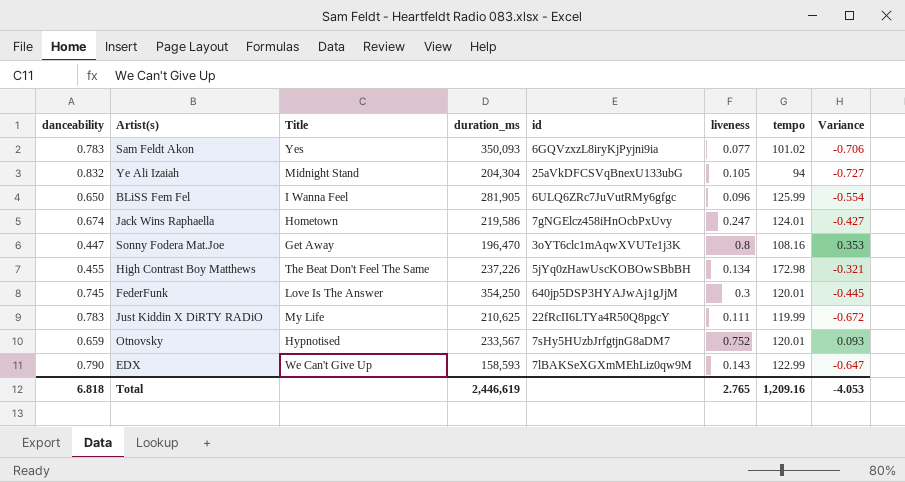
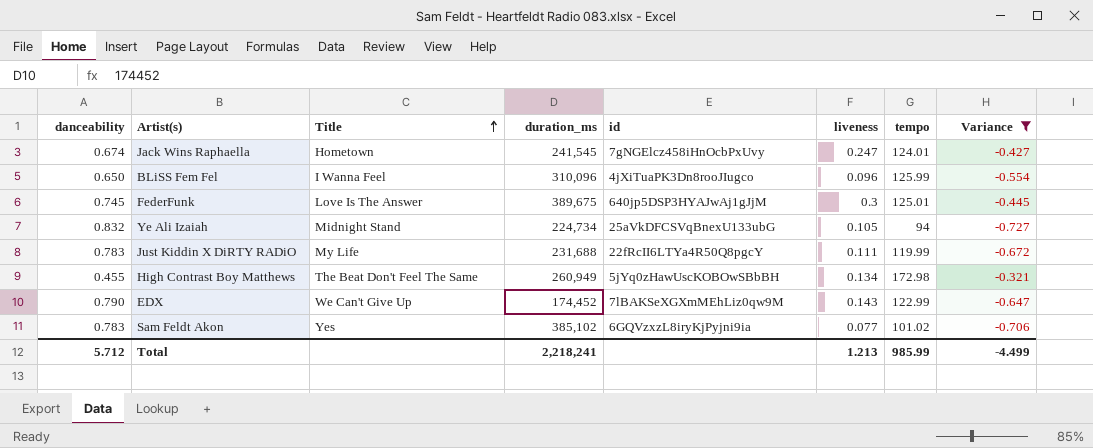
filter: none -> Variance <= -0.321
row order: none -> Title ascending
Jack Wins Raphaella | duration_ms: 219,586 -> 241,545
BLiSS Fem Fel | duration_ms: 281,905 -> 310,096
BLiSS Fem Fel | id: 6ULQ6ZRc7JuVutRMy6gfgc -> 4jXiTuaPK3Dn8rooJIugco
FederFunk | duration_ms: 354,250 -> 389,675
FederFunk | tempo: 120.01 -> 125.01
Ye Ali Izaiah | duration_ms: 204,304 -> 224,734
Just Kiddin X DiRTY RADiO | duration_ms: 210,625 -> 231,688
High Contrast Boy Matthews | duration_ms: 237,226 -> 260,949
EDX | duration_ms: 158,593 -> 174,452
Sam Feldt Akon | duration_ms: 350,093 -> 385,102
Total | danceability: 6.818 -> 5.712
Total | duration_ms: 2,446,619 -> 2,218,241
Total | liveness: 2.765 -> 1.213
Total | tempo: 1,209.16 -> 985.99
Total | Variance: -4.053 -> -4.499

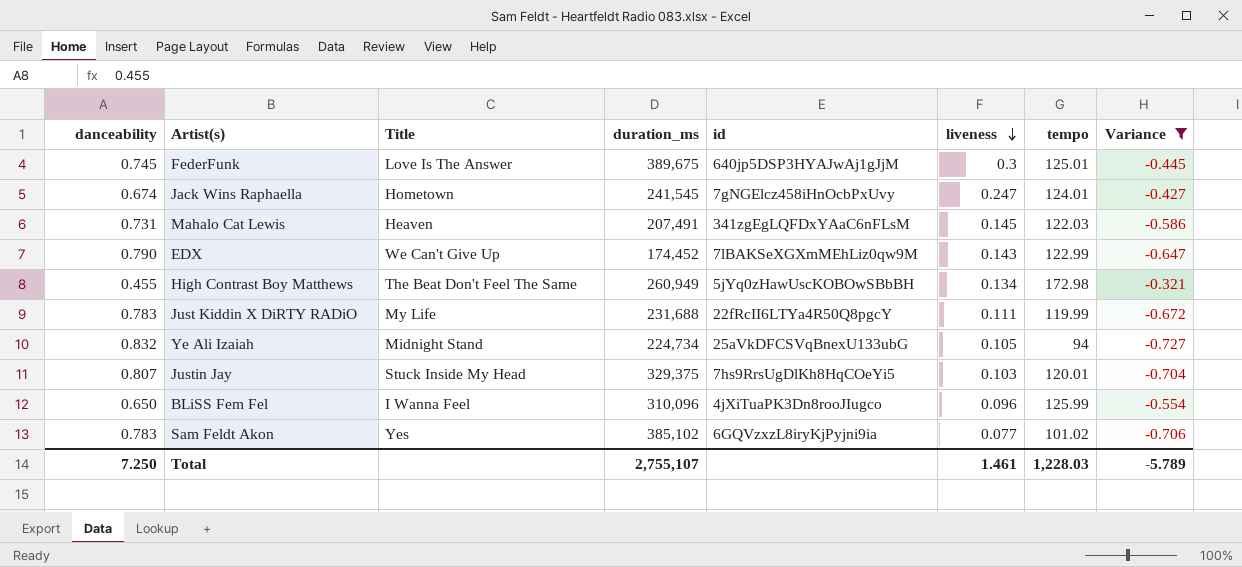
row order: Title ascending -> liveness descending
row Mahalo Cat Lewis: none -> 0.731 | Heaven | 207,491 | 341zgEgLQFDxYAaC6nFLsM | 0.145 | 122.03 | -0.586
row Justin Jay: none -> 0.807 | Stuck Inside My Head | 329,375 | 7hs9RrsUgDlKh8HqCOeYi5 | 0.103 | 120.01 | -0.704
Total | danceability: 5.712 -> 7.250
Total | duration_ms: 2,218,241 -> 2,755,107
Total | liveness: 1.213 -> 1.461
Total | tempo: 985.99 -> 1,228.03
Total | Variance: -4.499 -> -5.789

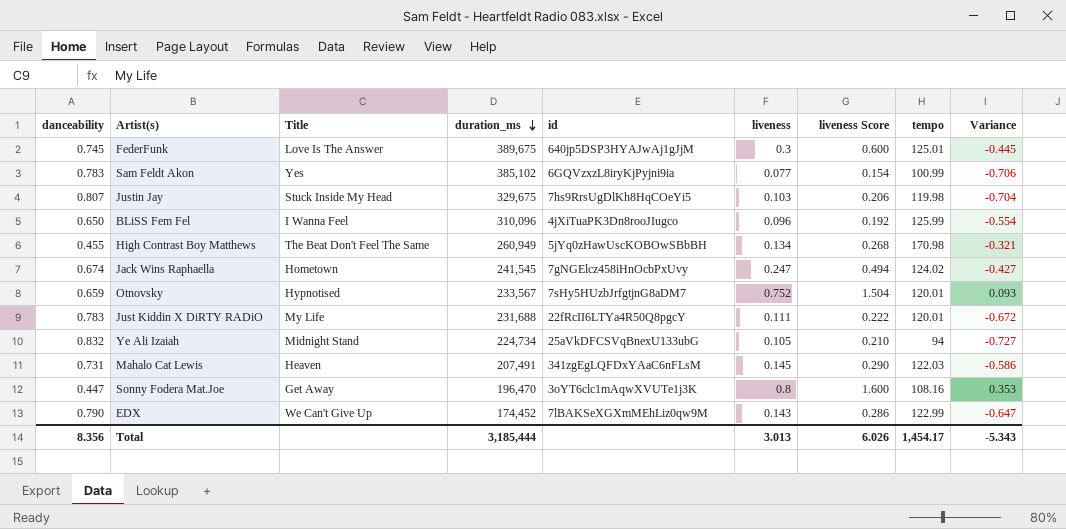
filter: Variance <= -0.321 -> none
row order: liveness descending -> duration_ms descending
column liveness Score | formula: none -> [liveness] * 2
Sam Feldt Akon | tempo: 101.02 -> 100.99
Justin Jay | duration_ms: 329,375 -> 329,675
Justin Jay | tempo: 120.01 -> 119.98
High Contrast Boy Matthews | tempo: 172.98 -> 170.98
Jack Wins Raphaella | tempo: 124.01 -> 124.02
Just Kiddin X DiRTY RADiO | tempo: 119.99 -> 120.01
Total | danceability: 7.250 -> 8.356
Total | duration_ms: 2,755,107 -> 3,185,444
Total | liveness: 1.461 -> 3.013
Total | tempo: 1,228.03 -> 1,454.17
Total | Variance: -5.789 -> -5.343

